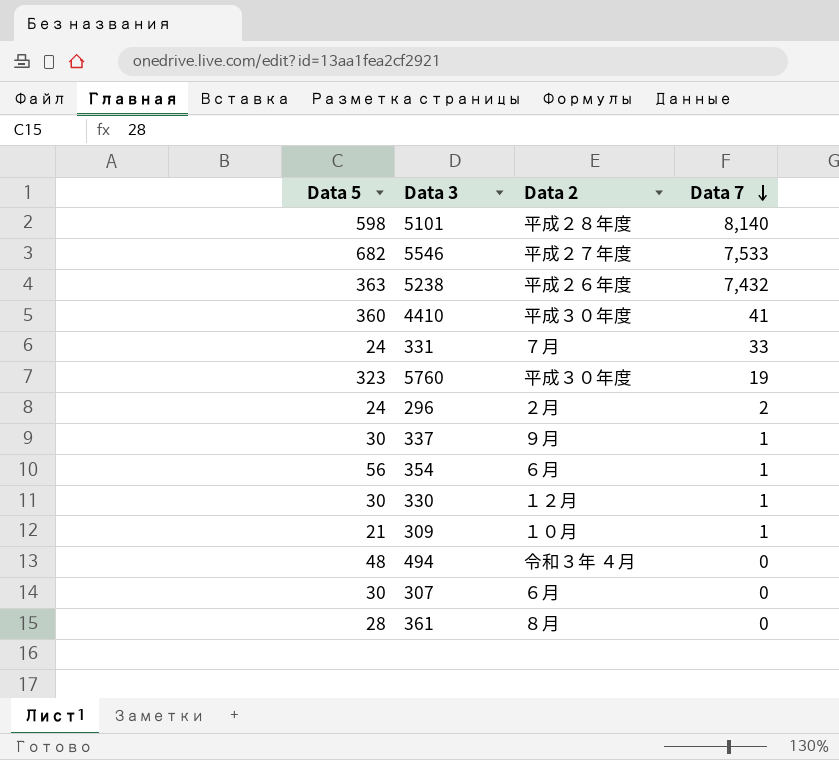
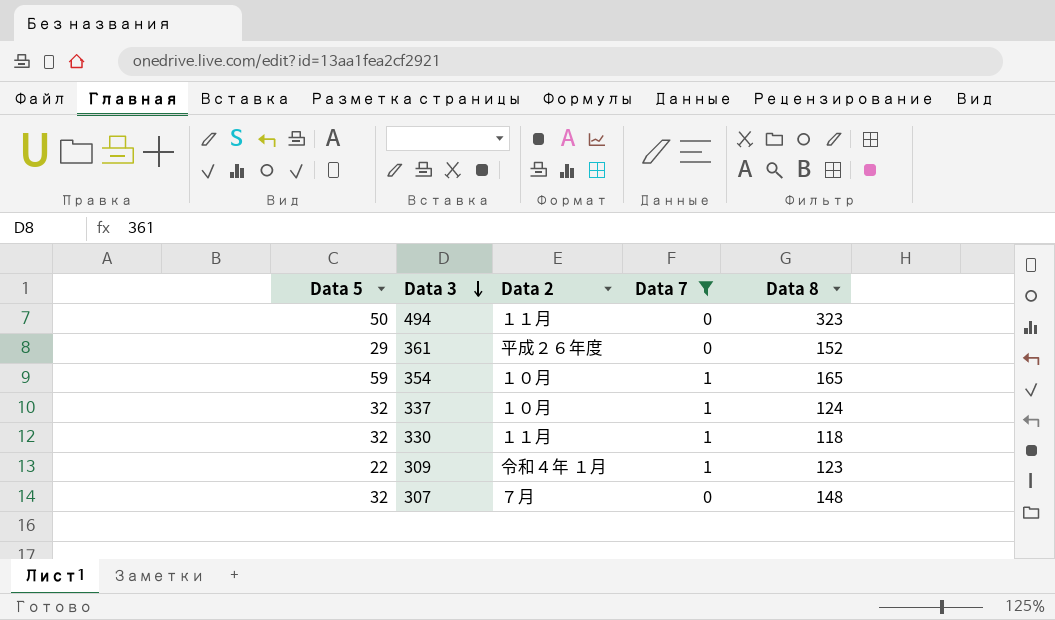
filter: none -> Data 7 <= 1
row order: Data 7 descending -> Data 3 descending
column Data 8 | position: none -> 5
494 | Data 5: 48 -> 50
494 | Data 2: 令和３年 ４月 -> １１月
361 | Data 5: 28 -> 29
361 | Data 2: ８月 -> 平成２６年度
354 | Data 5: 56 -> 59
354 | Data 2: ６月 -> １０月
337 | Data 5: 30 -> 32
337 | Data 2: ９月 -> １０月
330 | Data 5: 30 -> 32
330 | Data 2: １２月 -> １１月
309 | Data 5: 21 -> 22
309 | Data 2: １０月 -> 令和４年 １月
307 | Data 5: 30 -> 32
307 | Data 2: ６月 -> ７月

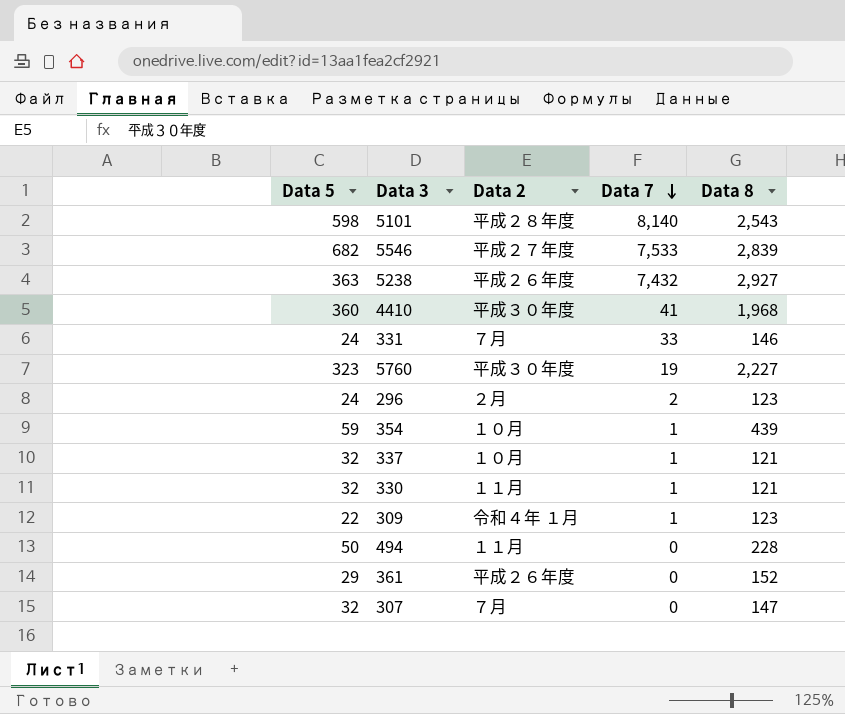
filter: Data 7 <= 1 -> none
row order: Data 3 descending -> Data 7 descending
354 | Data 8: 165 -> 439
337 | Data 8: 124 -> 121
330 | Data 8: 118 -> 121
494 | Data 8: 323 -> 228
307 | Data 8: 148 -> 147

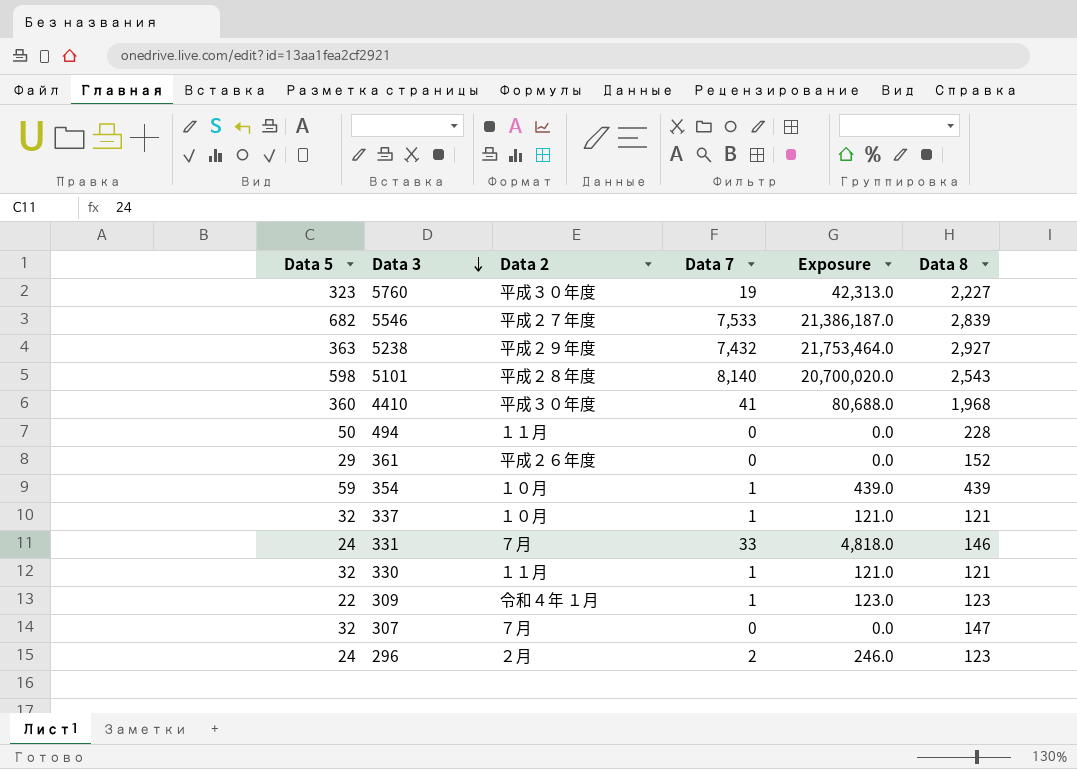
row order: Data 7 descending -> Data 3 descending
column Exposure | formula: none -> [Data 7] * [Data 8]
5238 | Data 2: 平成２６年度 -> 平成２９年度

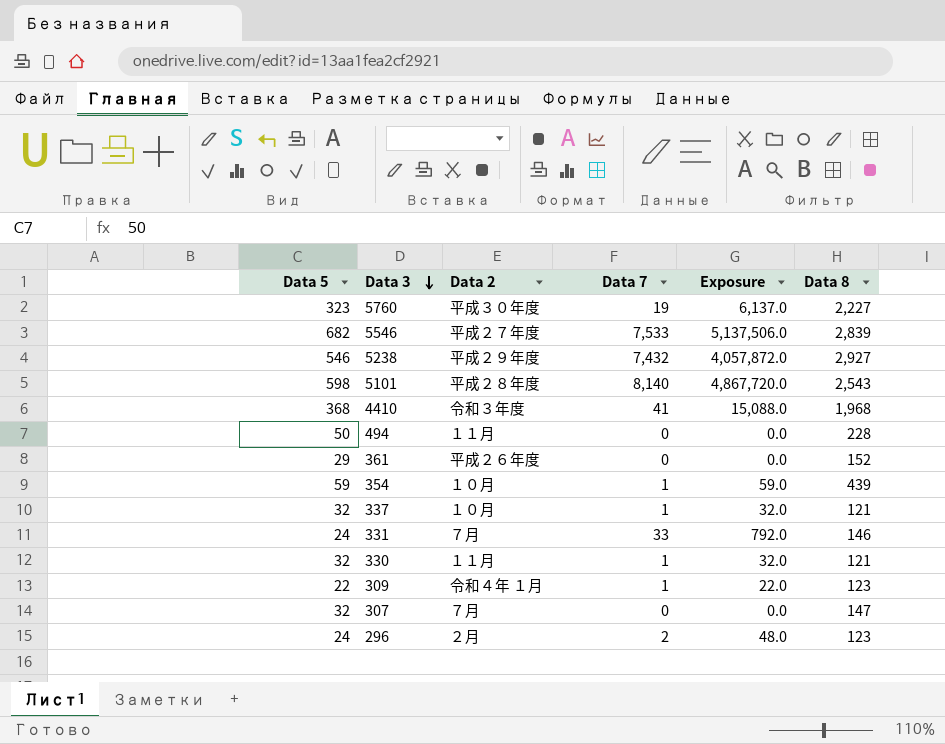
column Exposure | formula: [Data 7] * [Data 8] -> [Data 5] * [Data 7]
5238 | Data 5: 363 -> 546
4410 | Data 5: 360 -> 368
4410 | Data 2: 平成３０年度 -> 令和３年度

